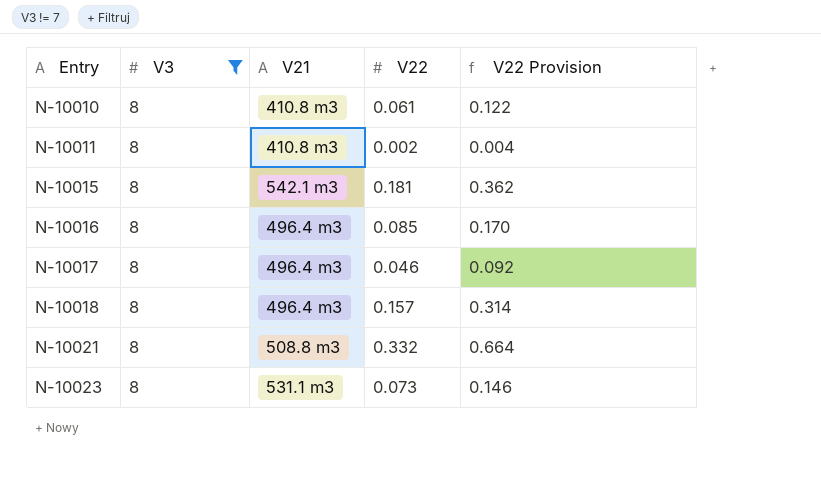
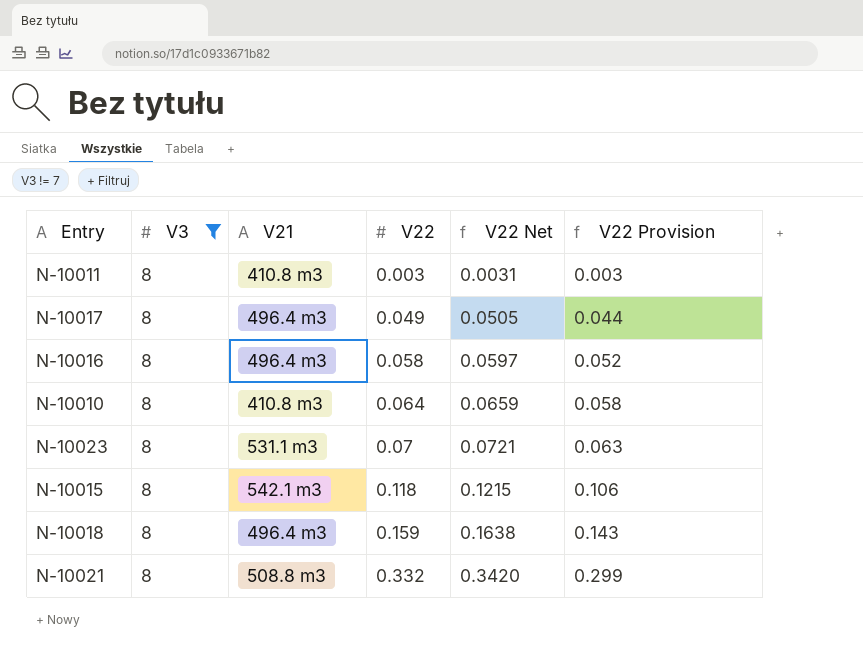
row order: Entry ascending -> V22 ascending
column V22 Net | formula: none -> [V22] * 1.03
column V22 Provision | formula: [V22] * 2 -> [V22] * 0.9
N-10011 | V22: 0.002 -> 0.003
N-10017 | V22: 0.046 -> 0.049
N-10016 | V22: 0.085 -> 0.058
N-10010 | V22: 0.061 -> 0.064
N-10023 | V22: 0.073 -> 0.07
N-10015 | V22: 0.181 -> 0.118
N-10018 | V22: 0.157 -> 0.159

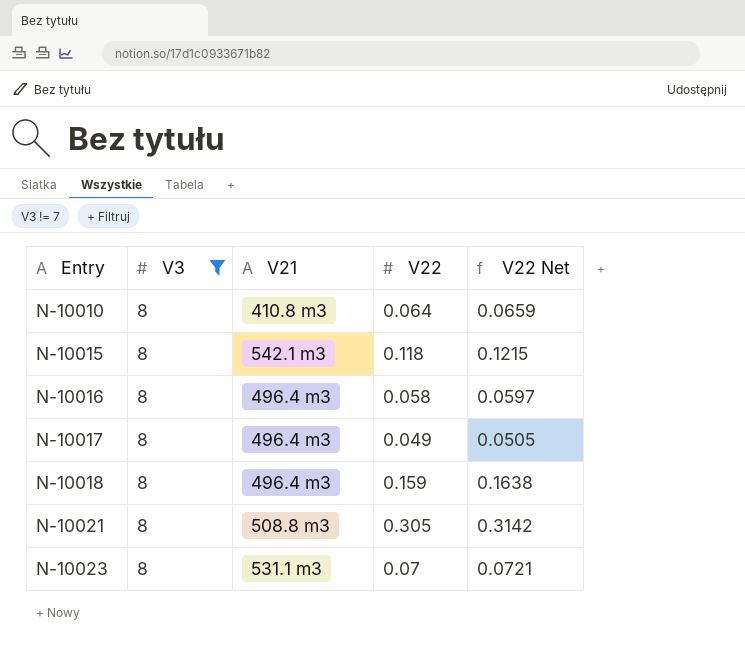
row order: V22 ascending -> Entry ascending
column V22 Provision | formula: [V22] * 0.9 -> none
row N-10011: 8 | 410.8 m3 | 0.003 | 0.0031 | 0.003 -> none
N-10021 | V22: 0.332 -> 0.305
N-10021 | V22 Net: 0.3420 -> 0.3142

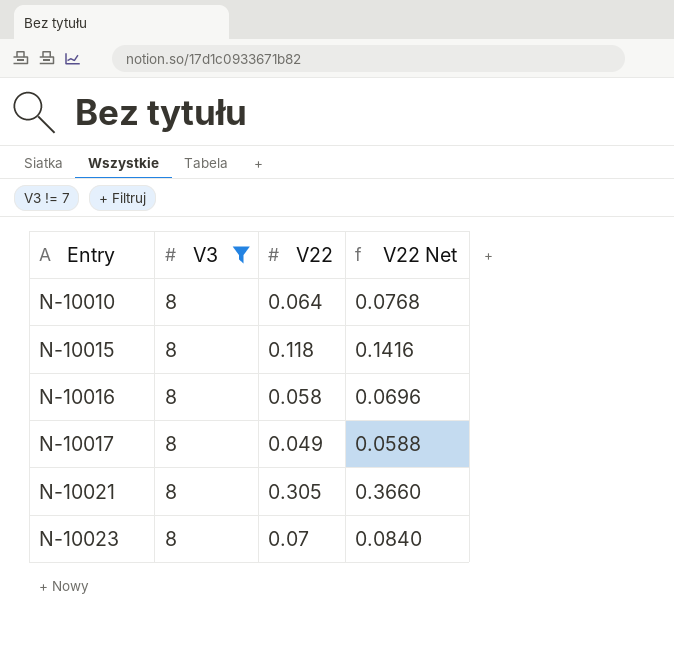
column V21 | position: 3 -> none
column V22 Net | formula: [V22] * 1.03 -> [V22] * 1.2
row N-10018: 8 | 496.4 m3 | 0.159 | 0.1638 -> none

